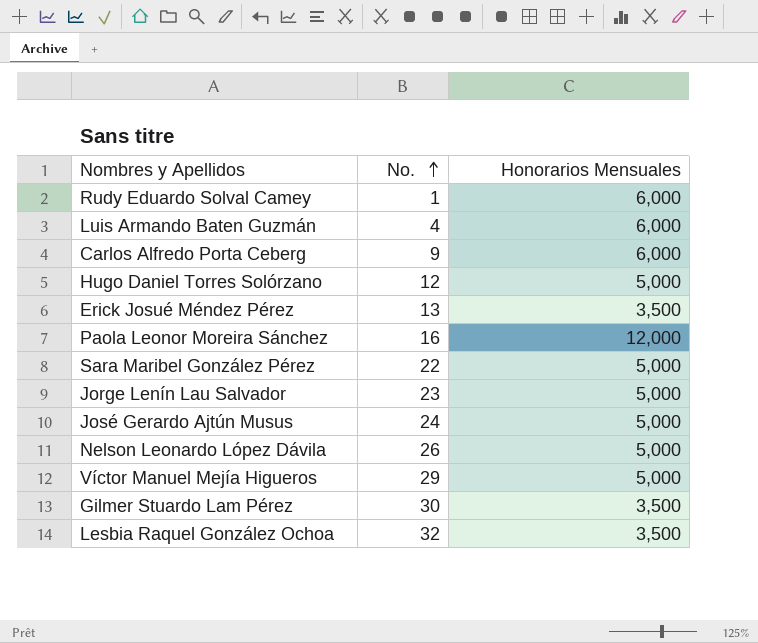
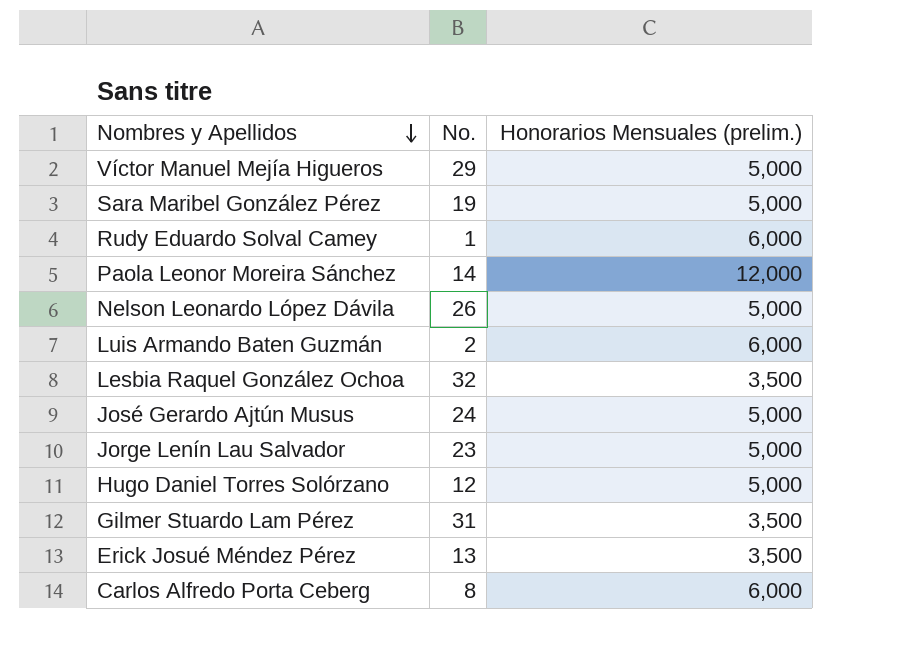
row order: No. ascending -> Nombres y Apellidos descending
column name: Honorarios Mensuales -> Honorarios Mensuales (prelim.)
Sara Maribel González Pérez | No.: 22 -> 19
Paola Leonor Moreira Sánchez | No.: 16 -> 14
Luis Armando Baten Guzmán | No.: 4 -> 2
Gilmer Stuardo Lam Pérez | No.: 30 -> 31
Carlos Alfredo Porta Ceberg | No.: 9 -> 8

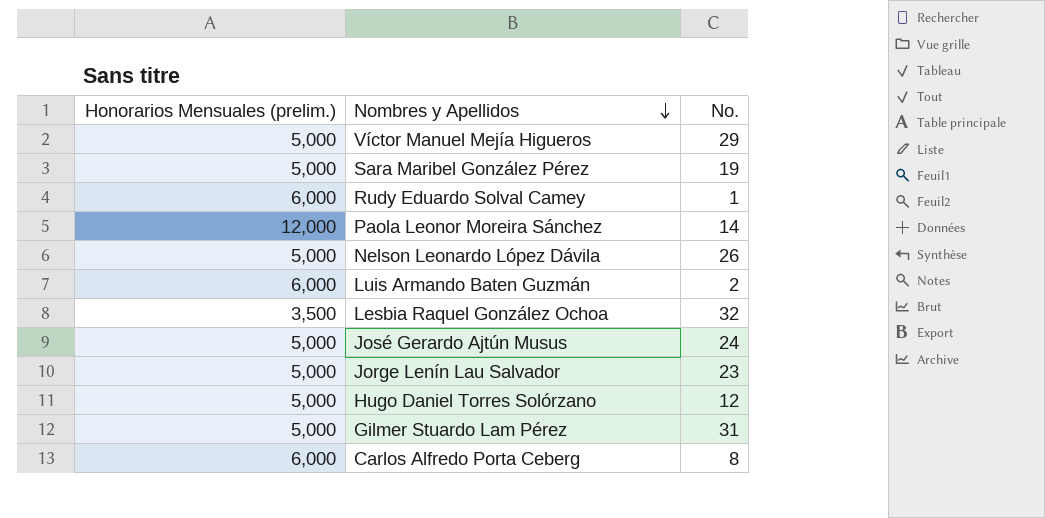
column Honorarios Mensuales (prelim.) | position: 3 -> 1
row Erick Josué Méndez Pérez: 13 | 3,500 -> none
Gilmer Stuardo Lam Pérez | Honorarios Mensuales (prelim.): 3,500 -> 5,000

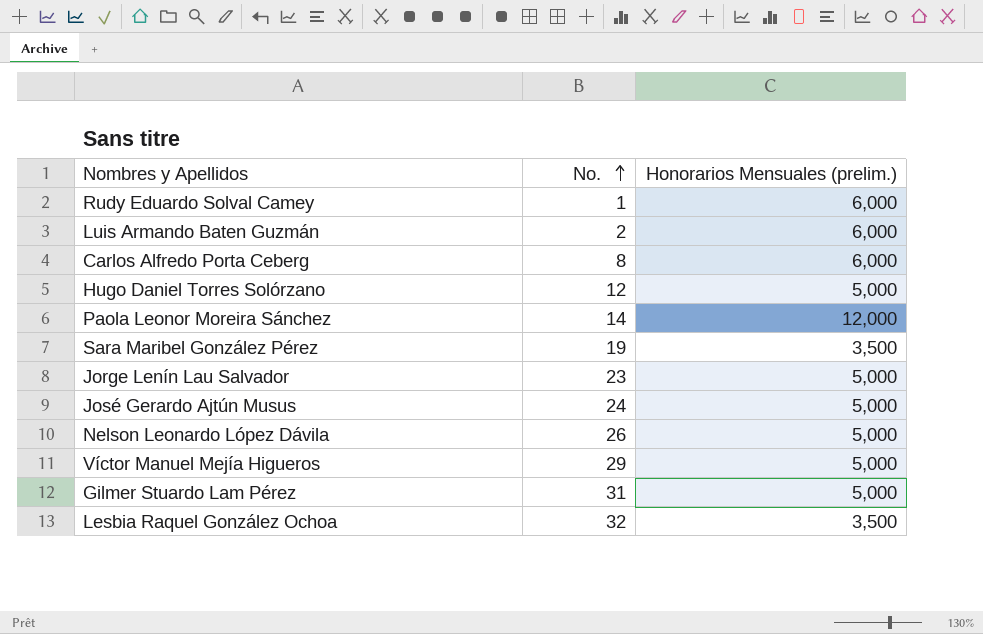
row order: Nombres y Apellidos descending -> No. ascending
column Honorarios Mensuales (prelim.) | position: 1 -> 3
Sara Maribel González Pérez | Honorarios Mensuales (prelim.): 5,000 -> 3,500

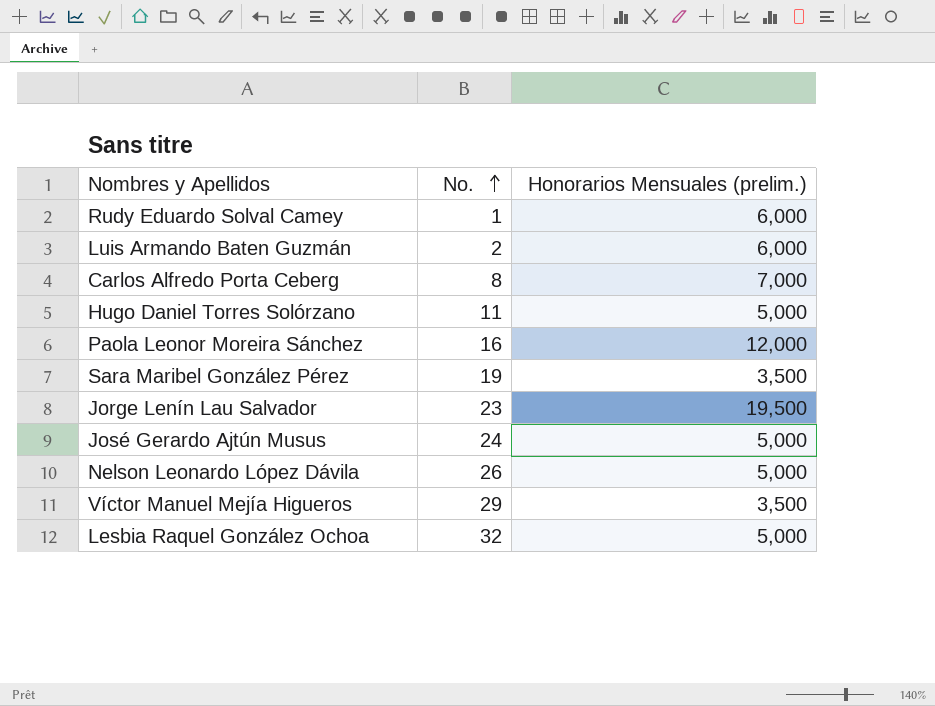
row Gilmer Stuardo Lam Pérez: 31 | 5,000 -> none
Carlos Alfredo Porta Ceberg | Honorarios Mensuales (prelim.): 6,000 -> 7,000
Hugo Daniel Torres Solórzano | No.: 12 -> 11
Paola Leonor Moreira Sánchez | No.: 14 -> 16
Jorge Lenín Lau Salvador | Honorarios Mensuales (prelim.): 5,000 -> 19,500
Víctor Manuel Mejía Higueros | Honorarios Mensuales (prelim.): 5,000 -> 3,500
Lesbia Raquel González Ochoa | Honorarios Mensuales (prelim.): 3,500 -> 5,000

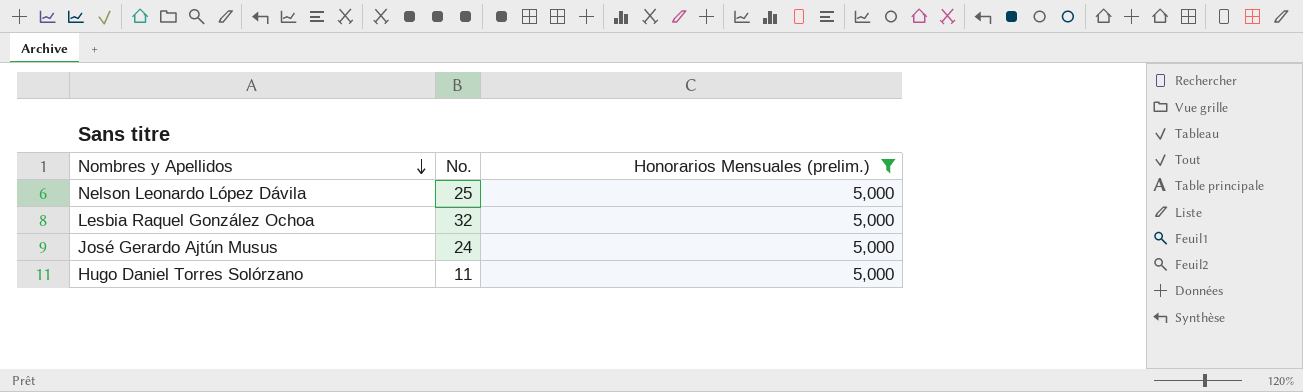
filter: none -> Honorarios Mensuales (prelim.) = 5,000
row order: No. ascending -> Nombres y Apellidos descending
Nelson Leonardo López Dávila | No.: 26 -> 25

